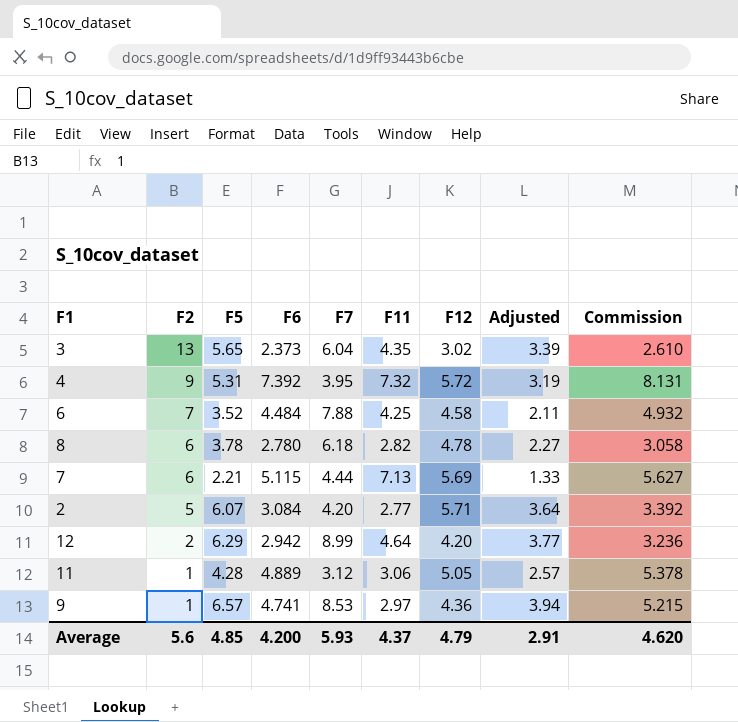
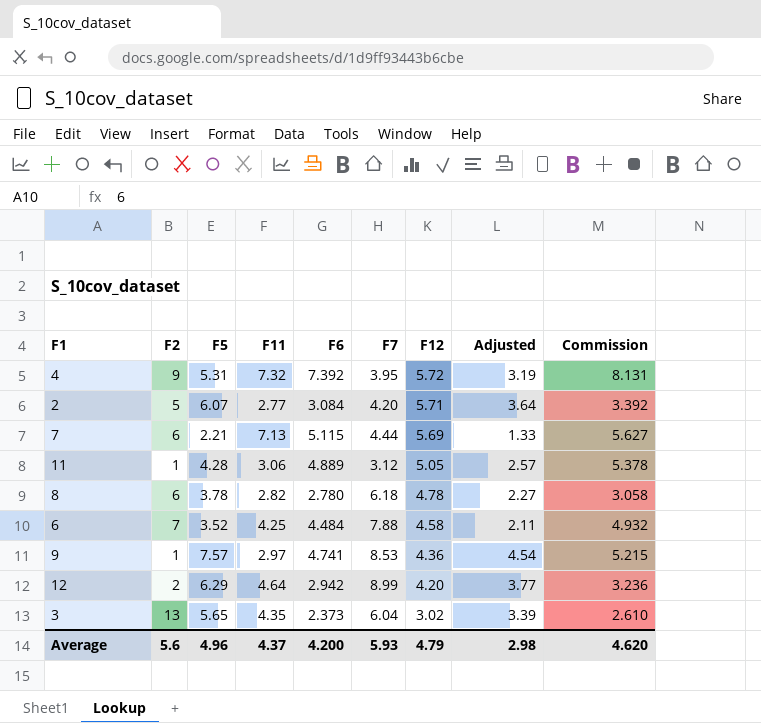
row order: F2 descending -> F12 descending
column F11 | position: 6 -> 4
9 | F5: 6.57 -> 7.57
9 | Adjusted: 3.94 -> 4.54
Average | F5: 4.85 -> 4.96
Average | Adjusted: 2.91 -> 2.98

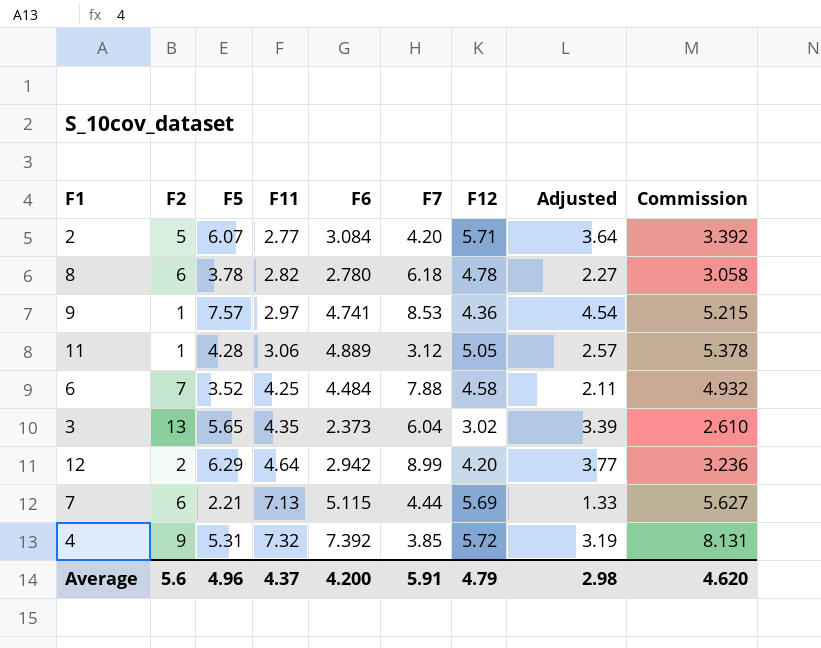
row order: F12 descending -> F11 ascending
4 | F7: 3.95 -> 3.85
Average | F7: 5.93 -> 5.91

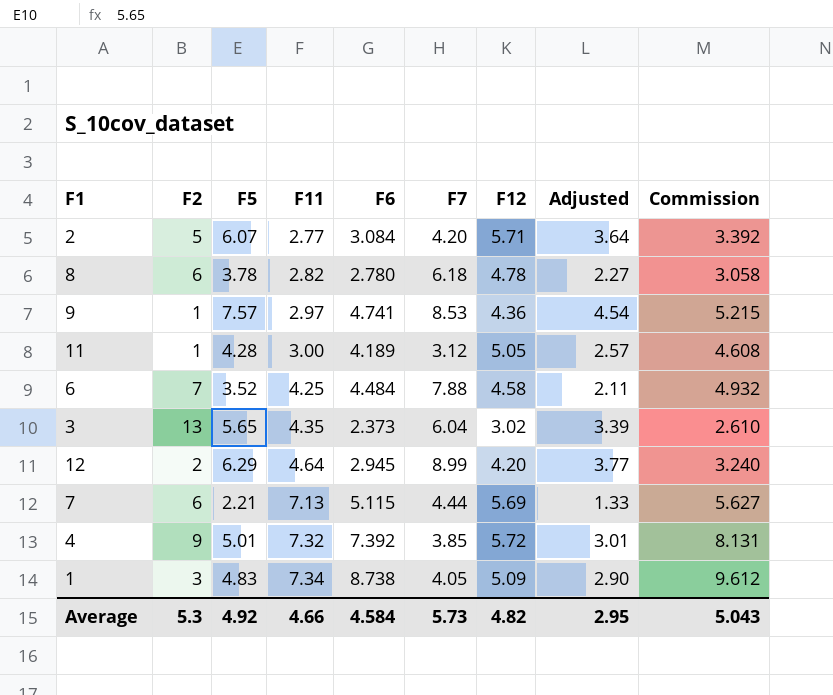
11 | F11: 3.06 -> 3.00
11 | F6: 4.889 -> 4.189
11 | Commission: 5.378 -> 4.608
12 | F6: 2.942 -> 2.945
12 | Commission: 3.236 -> 3.240
4 | F5: 5.31 -> 5.01
4 | Adjusted: 3.19 -> 3.01
row 1: none -> 3 | 4.83 | 7.34 | 8.738 | 4.05 | 5.09 | 2.90 | 9.612
Average | F2: 5.6 -> 5.3
Average | F5: 4.96 -> 4.92
Average | F11: 4.37 -> 4.66
Average | F6: 4.200 -> 4.584
Average | F7: 5.91 -> 5.73
Average | F12: 4.79 -> 4.82
Average | Adjusted: 2.98 -> 2.95
Average | Commission: 4.620 -> 5.043

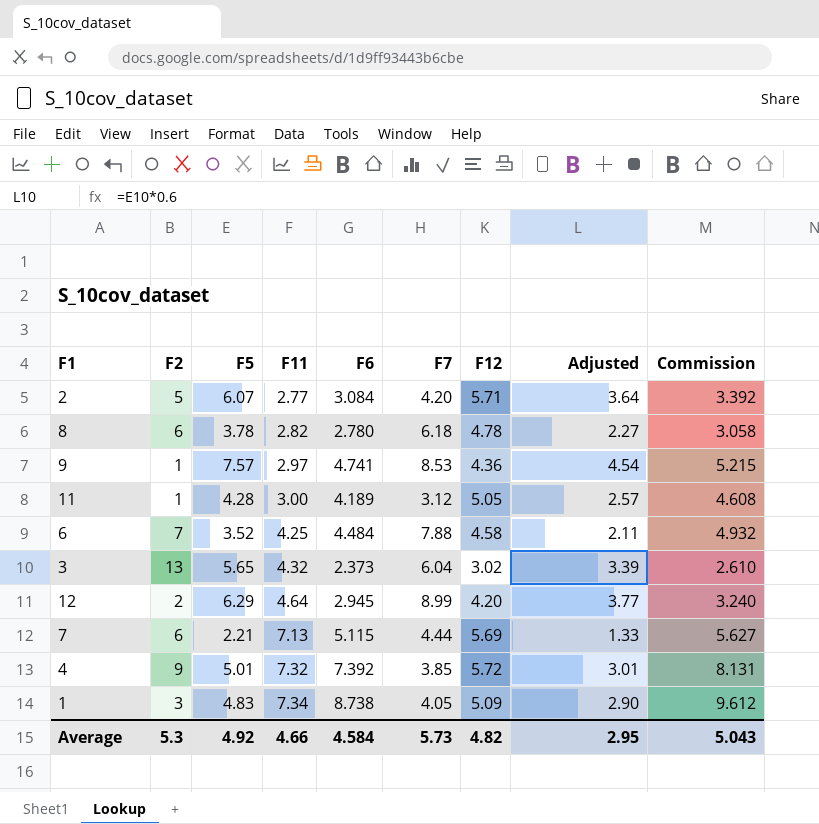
3 | F11: 4.35 -> 4.32

